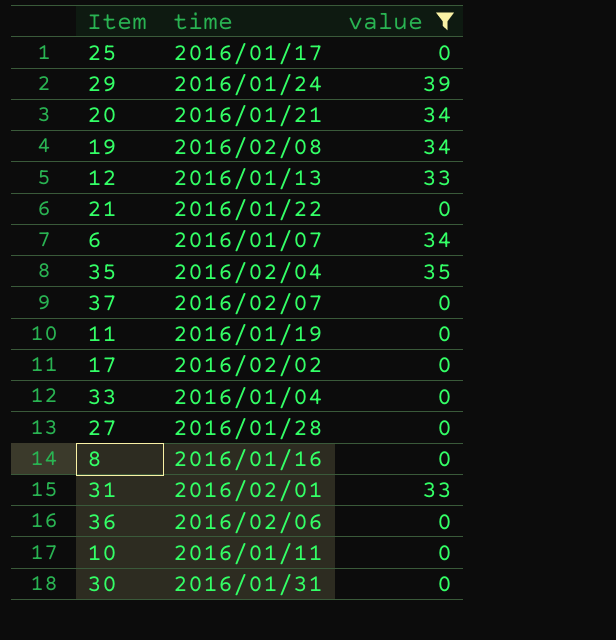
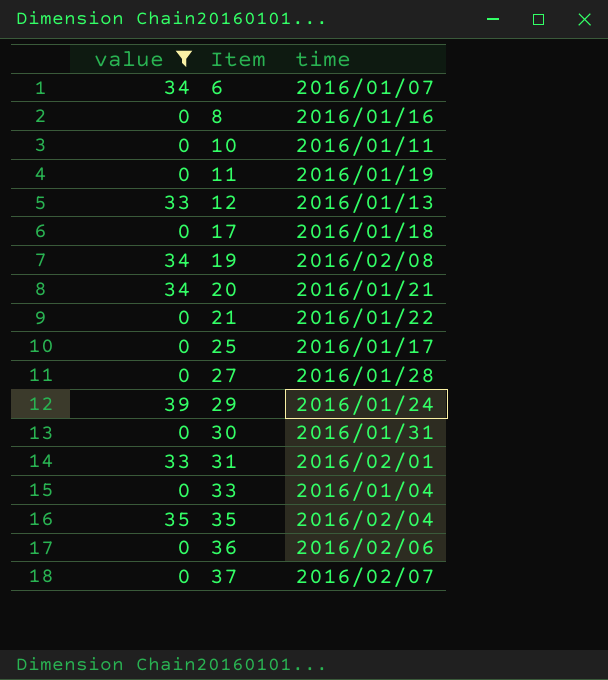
row order: none -> Item ascending
column value | position: 3 -> 1
17 | time: 2016/02/02 -> 2016/01/18

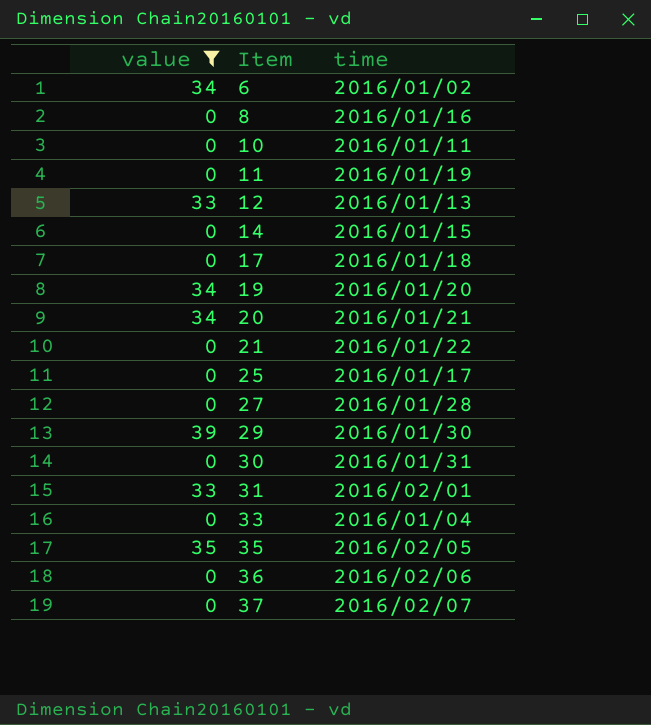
6 | time: 2016/01/07 -> 2016/01/02
row 14: none -> 0 | 2016/01/15
19 | time: 2016/02/08 -> 2016/01/20
29 | time: 2016/01/24 -> 2016/01/30
35 | time: 2016/02/04 -> 2016/02/05

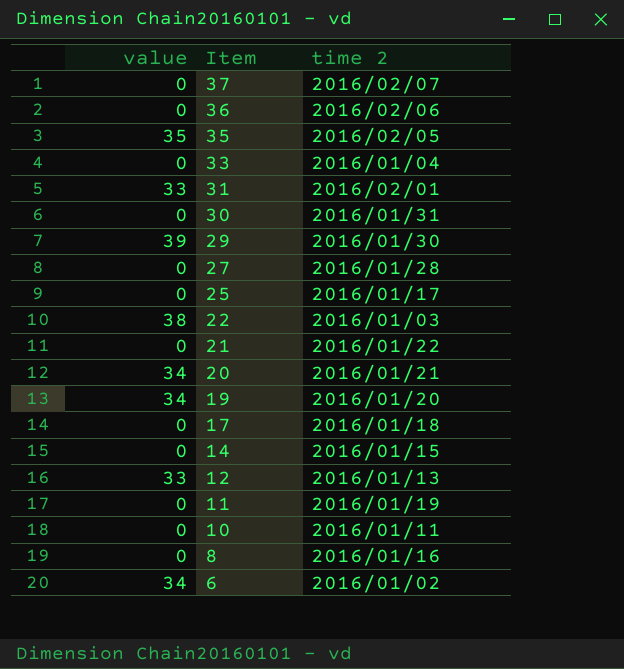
filter: value != 38 -> none
row order: Item ascending -> Item descending
column name: time -> time 2

